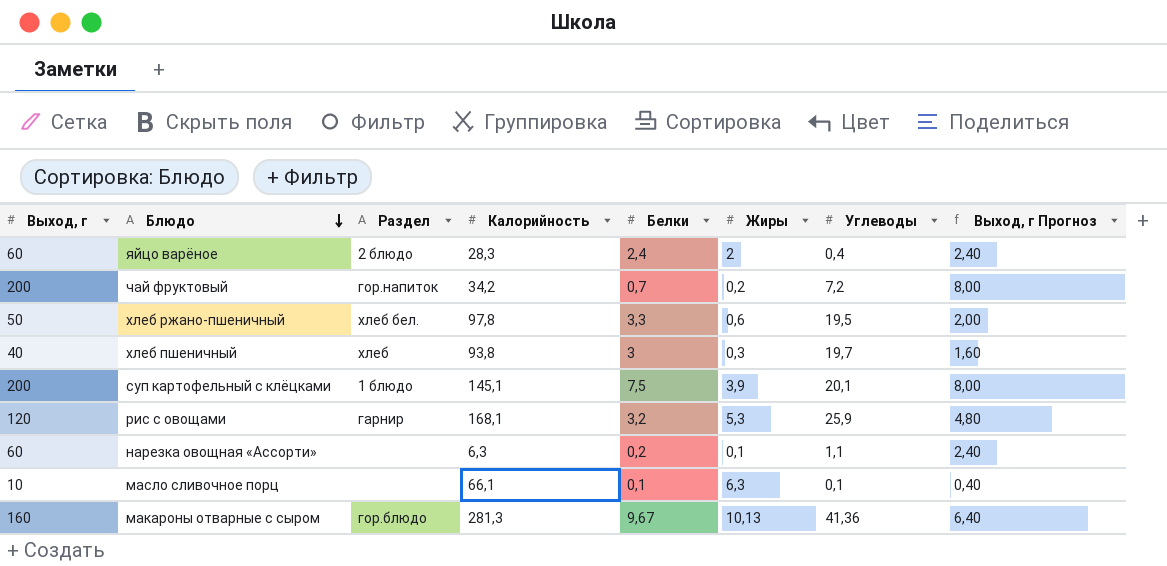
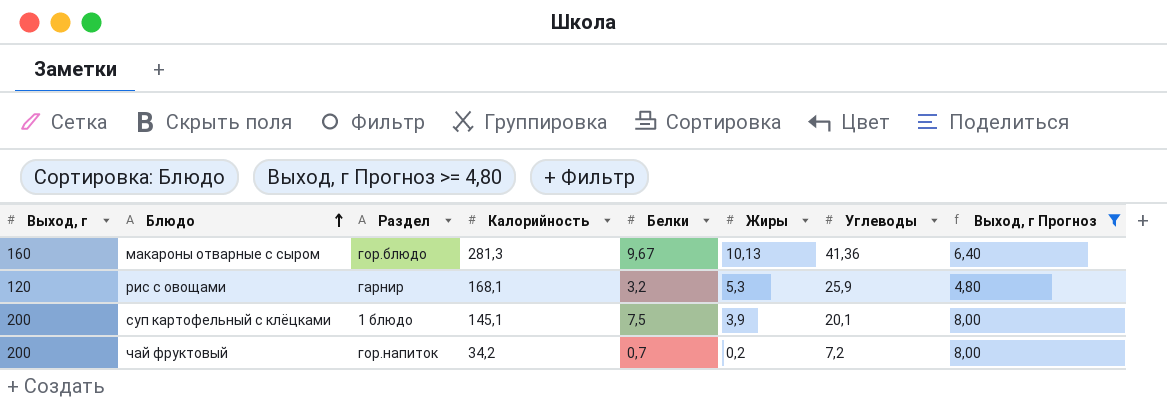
filter: none -> Выход, г Прогноз >= 4,80
row order: Блюдо descending -> Блюдо ascending

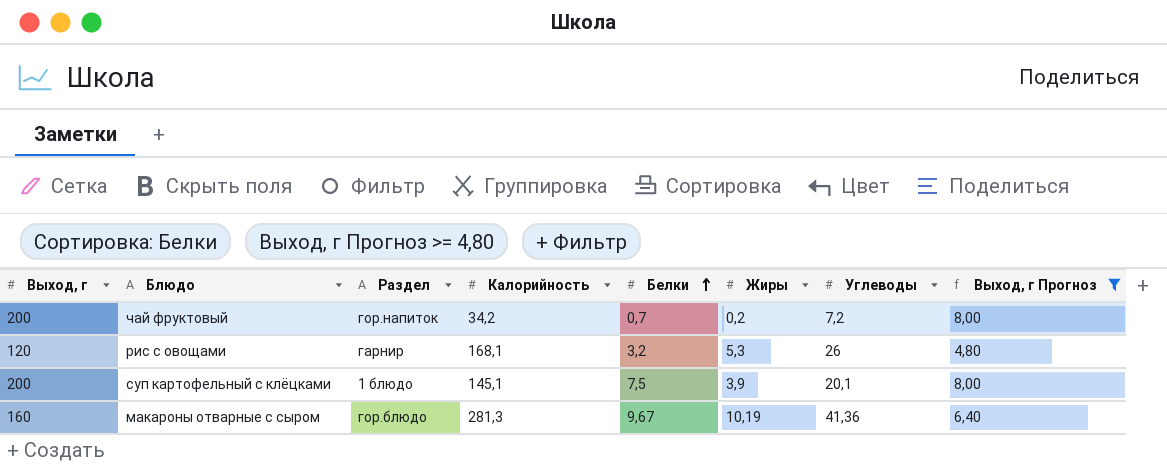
row order: Блюдо ascending -> Белки ascending
рис с овощами | Углеводы: 25,9 -> 26
макароны отварные с сыром | Жиры: 10,13 -> 10,19

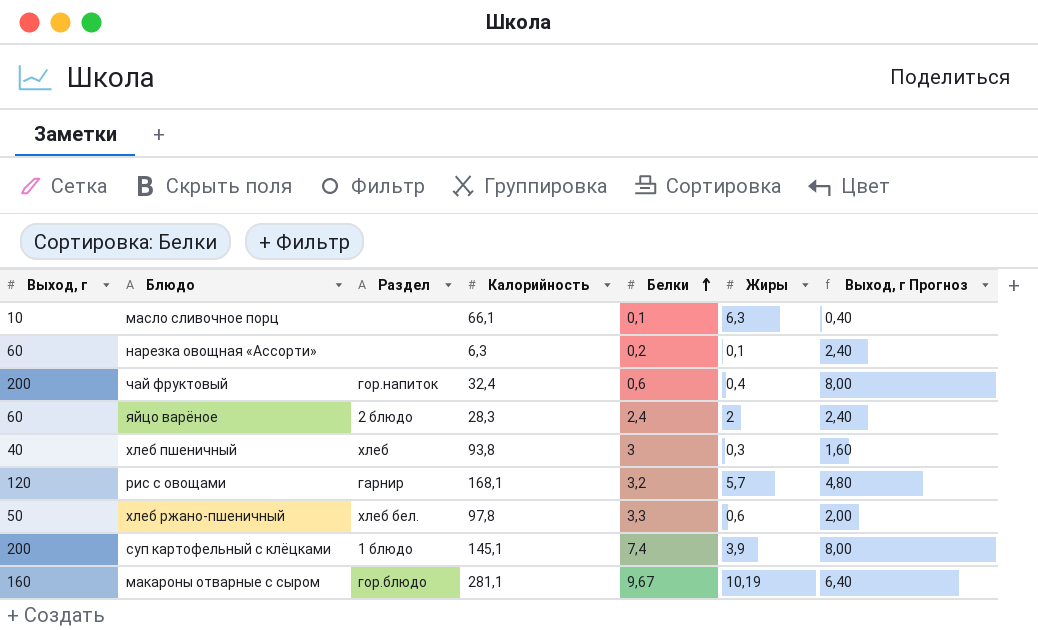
filter: Выход, г Прогноз >= 4,80 -> none
column Углеводы | position: 7 -> none
чай фруктовый | Калорийность: 34,2 -> 32,4
чай фруктовый | Белки: 0,7 -> 0,6
чай фруктовый | Жиры: 0,2 -> 0,4
рис с овощами | Жиры: 5,3 -> 5,7
суп картофельный с клёцками | Белки: 7,5 -> 7,4
макароны отварные с сыром | Калорийность: 281,3 -> 281,1

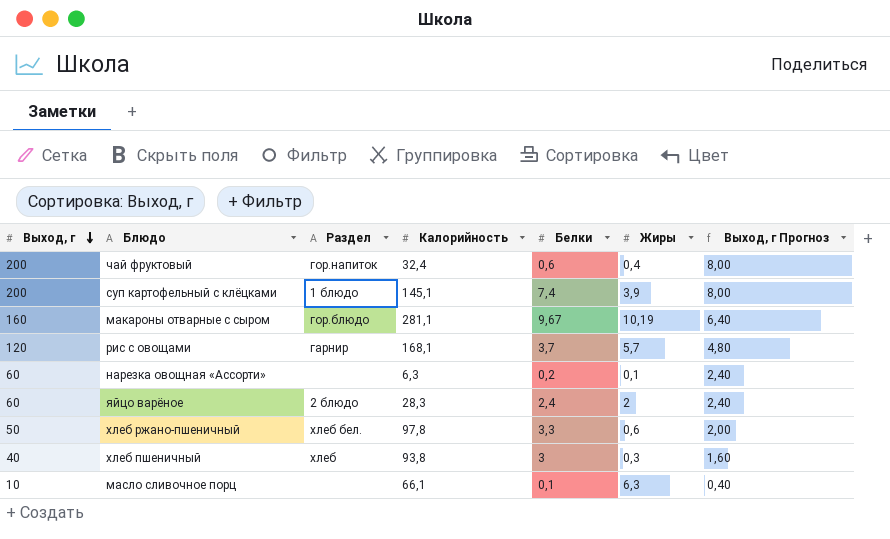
row order: Белки ascending -> Выход, г descending
рис с овощами | Белки: 3,2 -> 3,7

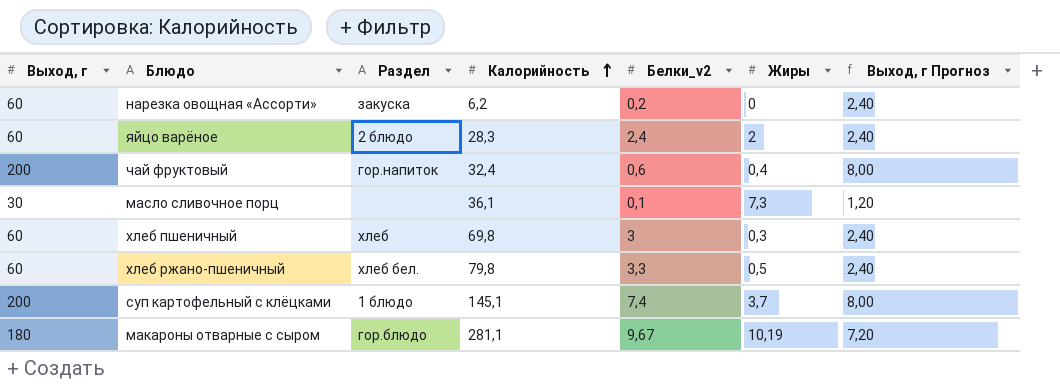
row order: Выход, г descending -> Калорийность ascending
column name: Белки -> Белки_v2
row рис с овощами: 120 | гарнир | 168,1 | 3,7 | 5,7 | 4,80 -> none
нарезка овощная «Ассорти» | Раздел: none -> закуска
нарезка овощная «Ассорти» | Калорийность: 6,3 -> 6,2
нарезка овощная «Ассорти» | Жиры: 0,1 -> 0
масло сливочное порц | Выход, г: 10 -> 30
масло сливочное порц | Калорийность: 66,1 -> 36,1
масло сливочное порц | Жиры: 6,3 -> 7,3
масло сливочное порц | Выход, г Прогноз: 0,40 -> 1,20
хлеб пшеничный | Выход, г: 40 -> 60
хлеб пшеничный | Калорийность: 93,8 -> 69,8
хлеб пшеничный | Выход, г Прогноз: 1,60 -> 2,40
хлеб ржано-пшеничный | Выход, г: 50 -> 60
хлеб ржано-пшеничный | Калорийность: 97,8 -> 79,8
хлеб ржано-пшеничный | Жиры: 0,6 -> 0,5
хлеб ржано-пшеничный | Выход, г Прогноз: 2,00 -> 2,40
суп картофельный с клёцками | Жиры: 3,9 -> 3,7
макароны отварные с сыром | Выход, г: 160 -> 180
макароны отварные с сыром | Выход, г Прогноз: 6,40 -> 7,20

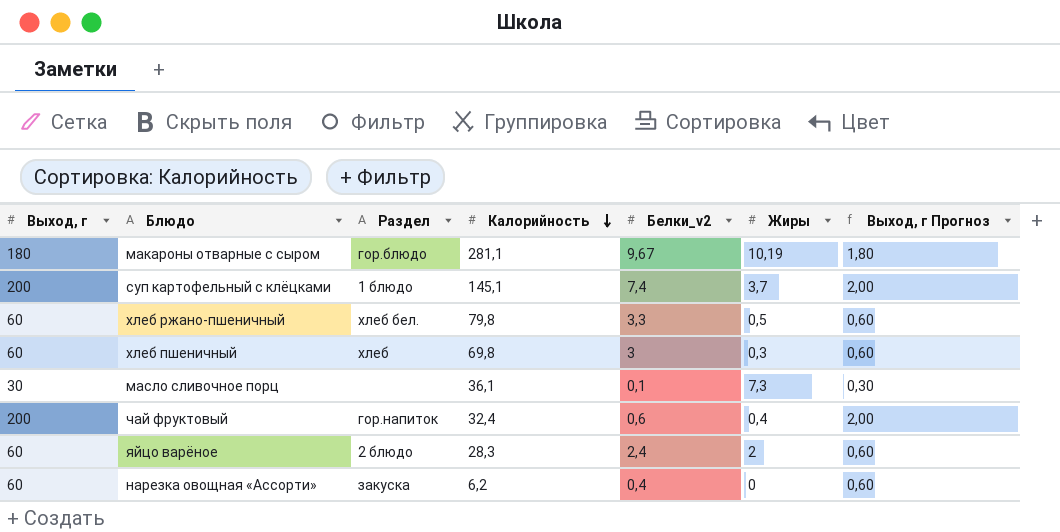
row order: Калорийность ascending -> Калорийность descending
column Выход, г Прогноз | formula: [Выход, г] * 0,04 -> [Выход, г] * 0,01
нарезка овощная «Ассорти» | Белки_v2: 0,2 -> 0,4

